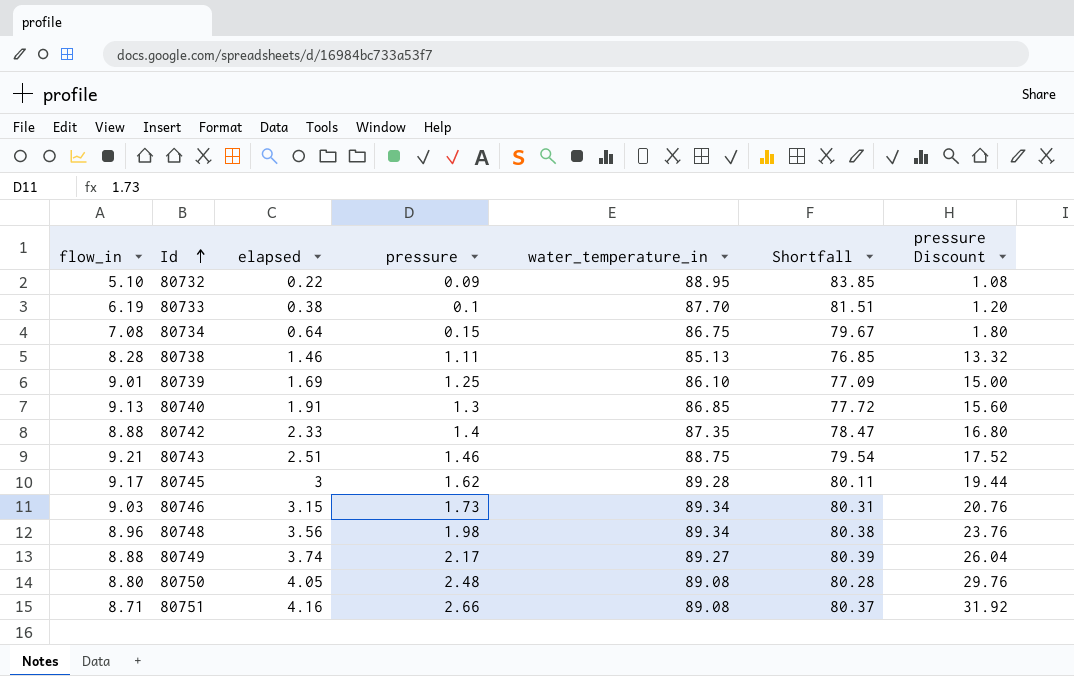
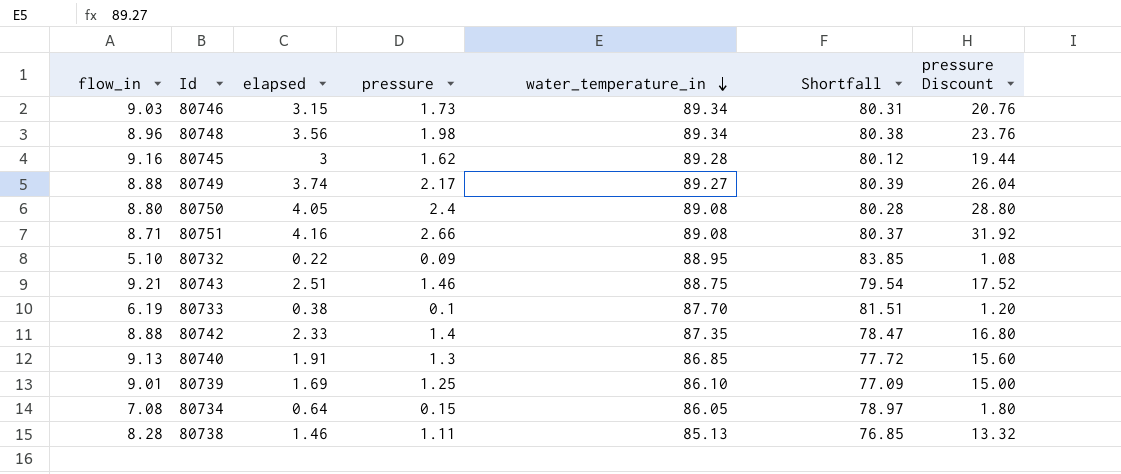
row order: Id ascending -> water_temperature_in descending
80745 | flow_in: 9.17 -> 9.16
80745 | Shortfall: 80.11 -> 80.12
80750 | pressure: 2.48 -> 2.4
80750 | pressure Discount: 29.76 -> 28.80
80734 | water_temperature_in: 86.75 -> 86.05
80734 | Shortfall: 79.67 -> 78.97

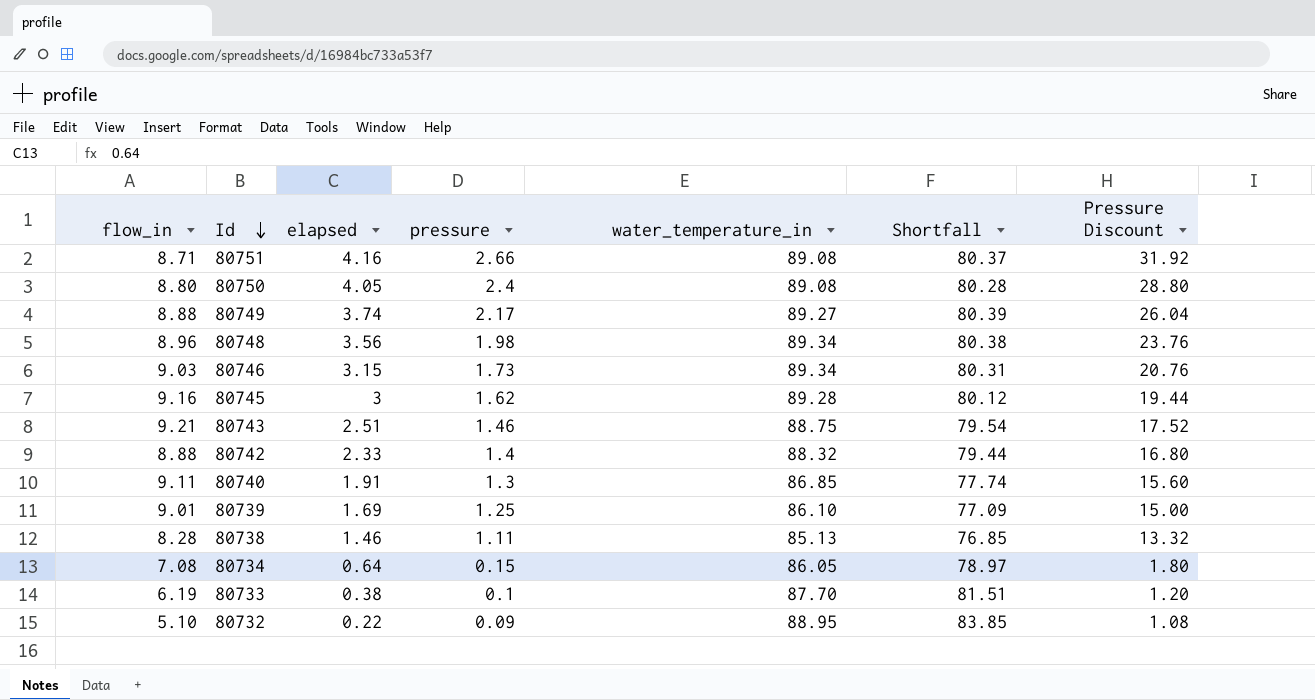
row order: water_temperature_in descending -> Id descending
column name: pressure Discount -> Pressure Discount
80742 | water_temperature_in: 87.35 -> 88.32
80742 | Shortfall: 78.47 -> 79.44
80740 | flow_in: 9.13 -> 9.11
80740 | Shortfall: 77.72 -> 77.74

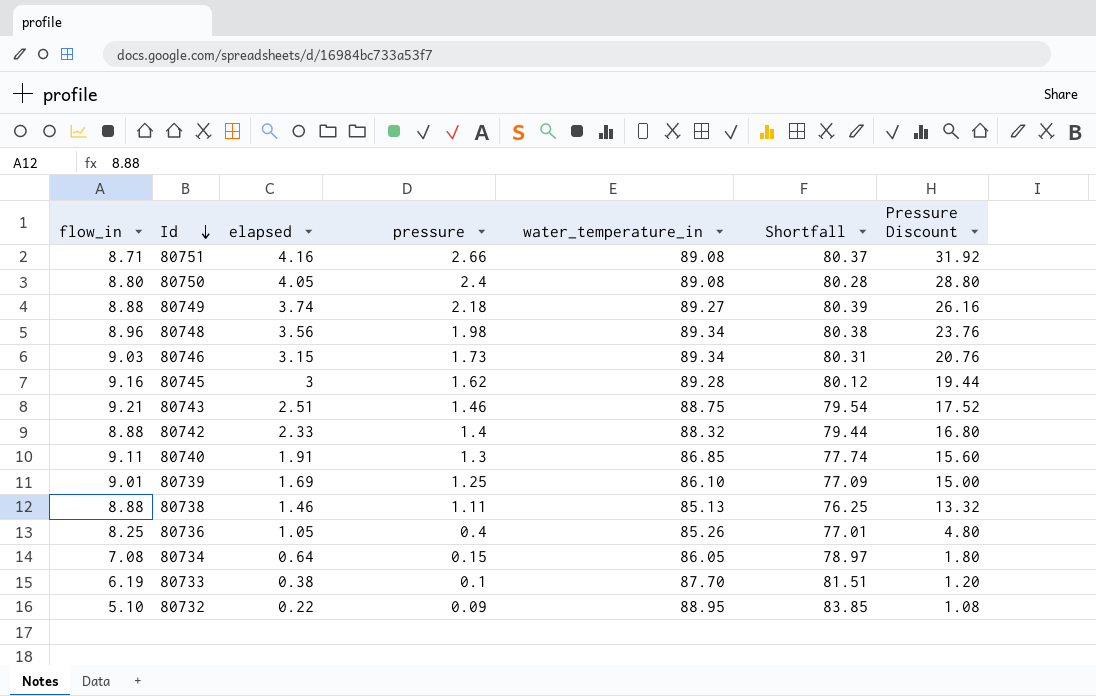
80749 | pressure: 2.17 -> 2.18
80749 | Pressure Discount: 26.04 -> 26.16
80738 | flow_in: 8.28 -> 8.88
80738 | Shortfall: 76.85 -> 76.25
row 80736: none -> 8.25 | 1.05 | 0.4 | 85.26 | 77.01 | 4.80

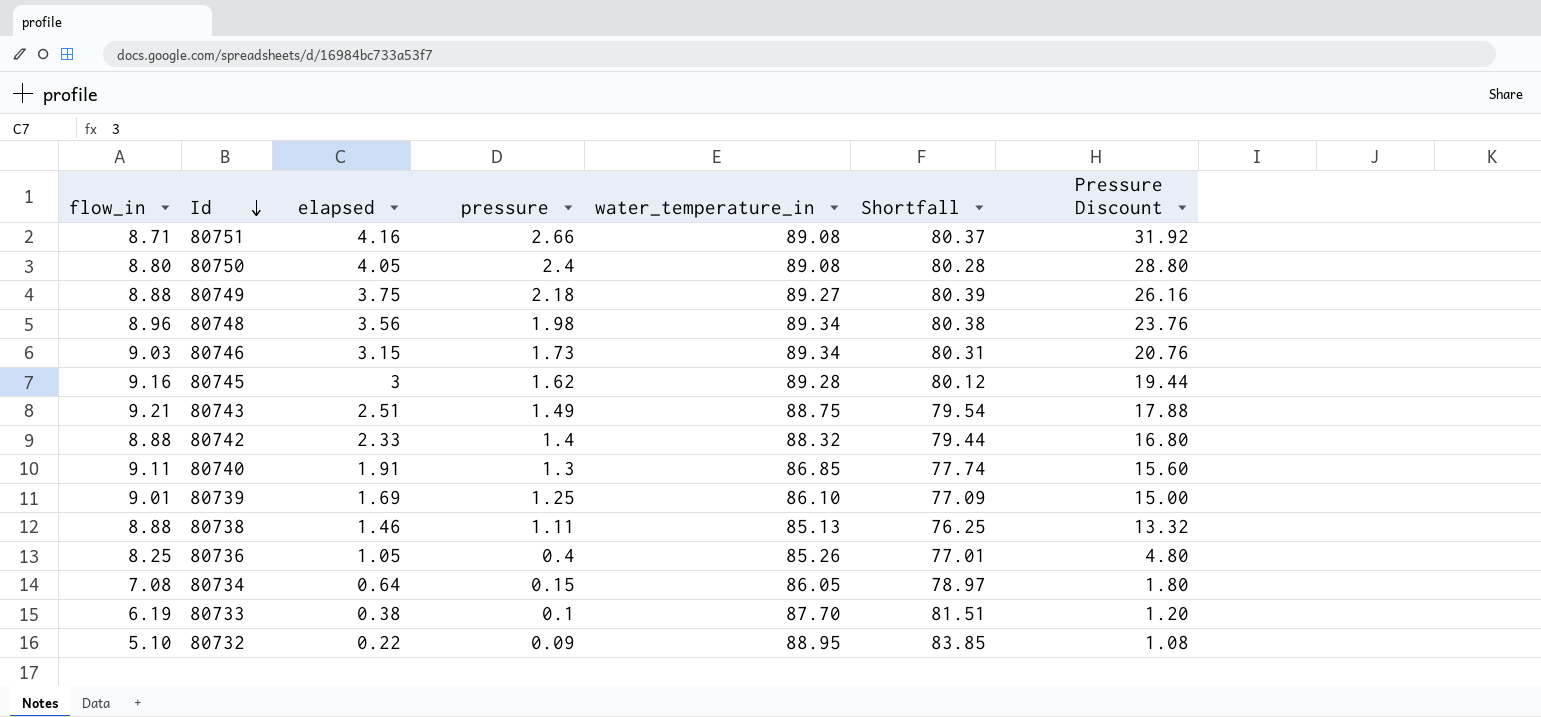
80749 | elapsed: 3.74 -> 3.75
80743 | pressure: 1.46 -> 1.49
80743 | Pressure Discount: 17.52 -> 17.88

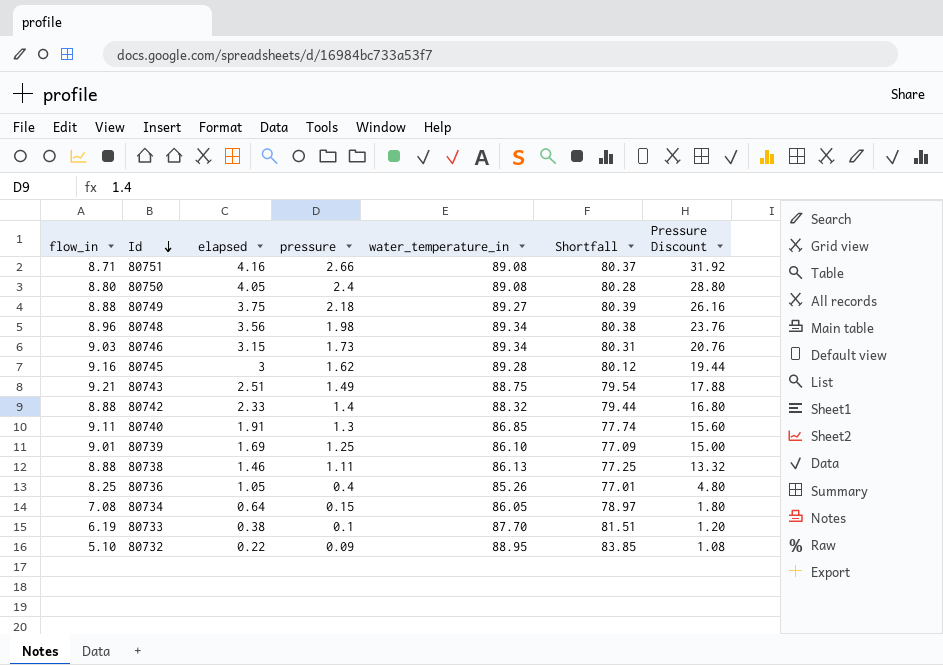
80738 | water_temperature_in: 85.13 -> 86.13
80738 | Shortfall: 76.25 -> 77.25

